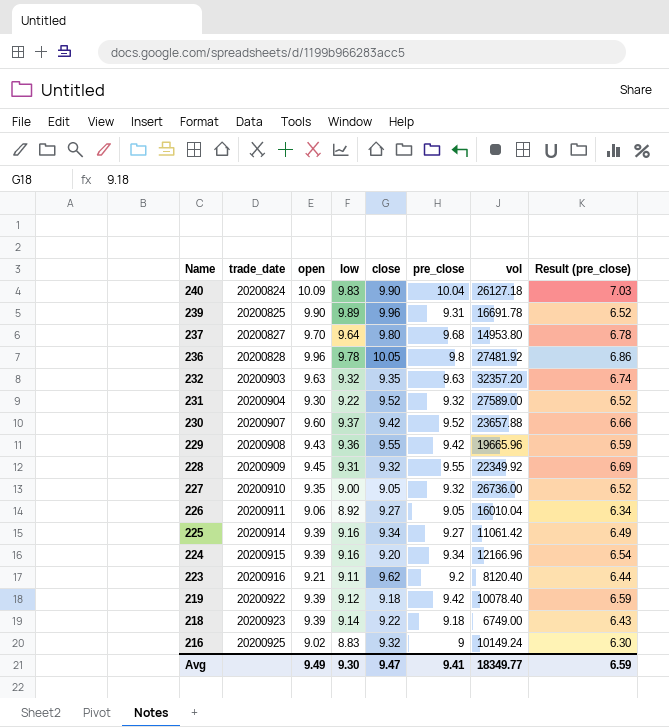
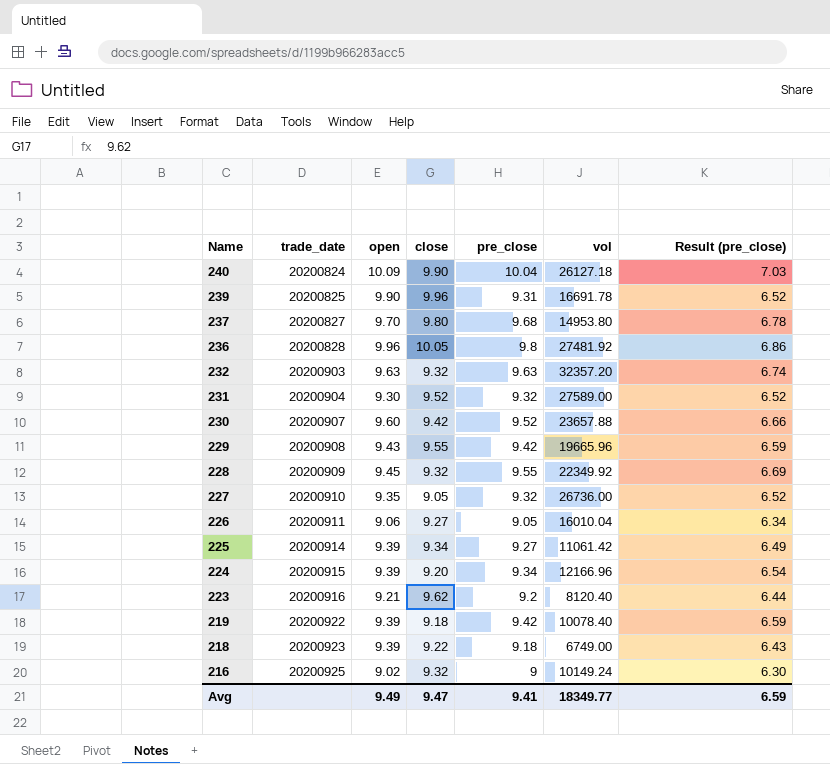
column low | position: 4 -> none
232 | close: 9.35 -> 9.32

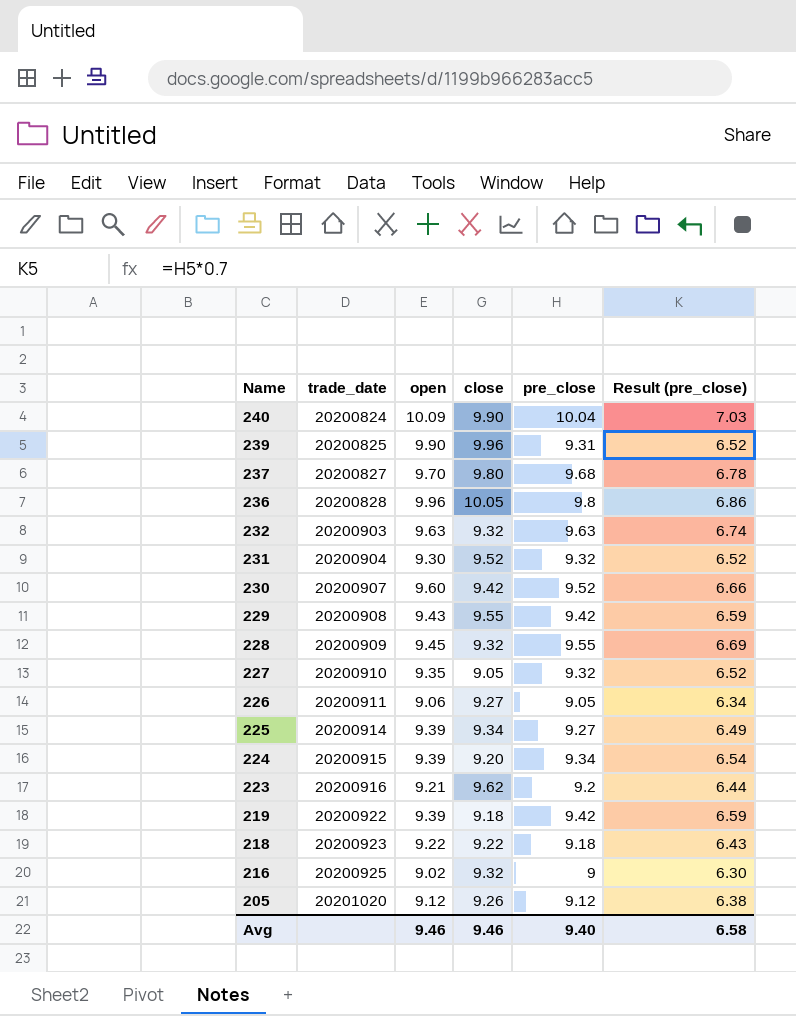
column vol | position: 6 -> none
218 | open: 9.39 -> 9.22
row 205: none -> 20201020 | 9.12 | 9.26 | 9.12 | 6.38
Avg | open: 9.49 -> 9.46
Avg | close: 9.47 -> 9.46
Avg | pre_close: 9.41 -> 9.40
Avg | Result (pre_close): 6.59 -> 6.58

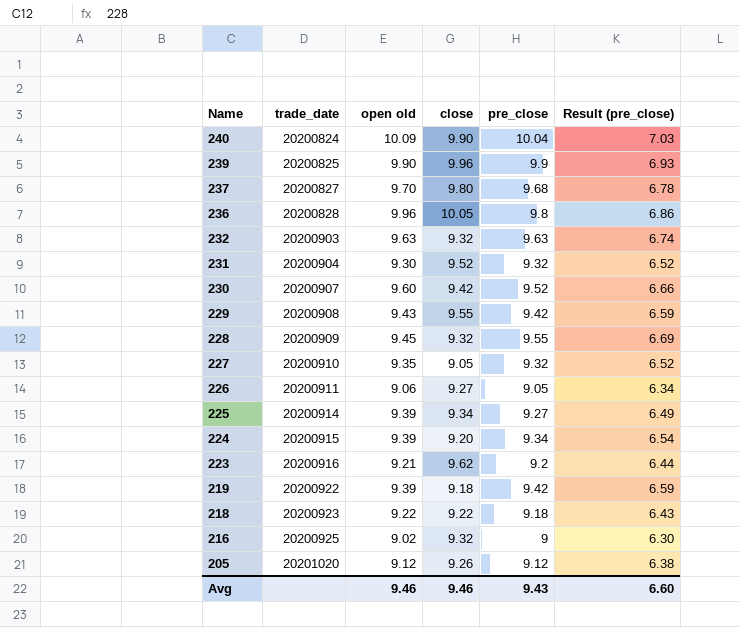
column name: open -> open old
239 | pre_close: 9.31 -> 9.9
239 | Result (pre_close): 6.52 -> 6.93
Avg | pre_close: 9.40 -> 9.43
Avg | Result (pre_close): 6.58 -> 6.60

